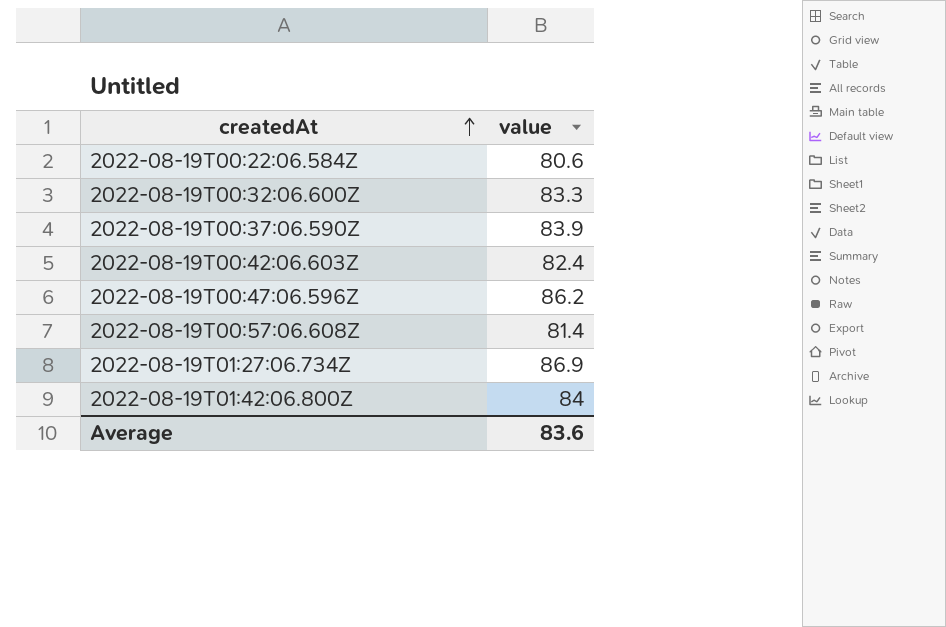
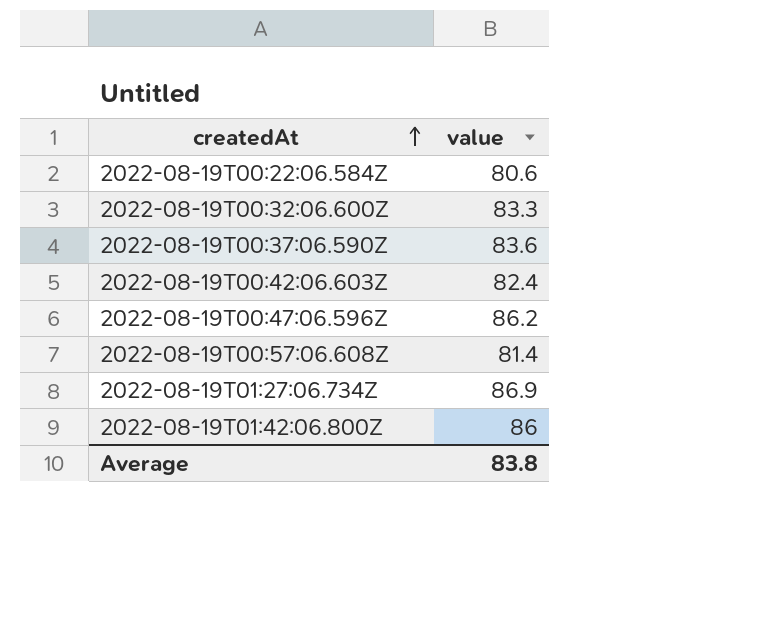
2022-08-19T00:37:06.590Z | value: 83.9 -> 83.6
2022-08-19T01:42:06.800Z | value: 84 -> 86
Average | value: 83.6 -> 83.8

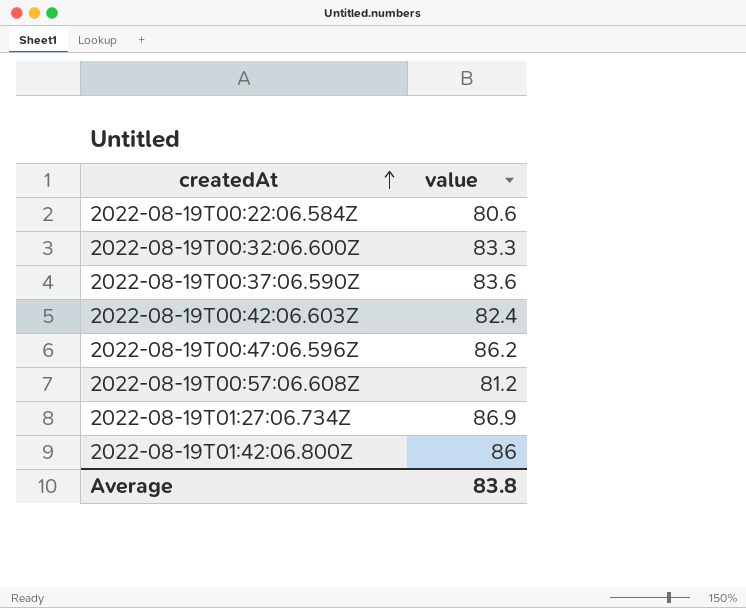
2022-08-19T00:57:06.608Z | value: 81.4 -> 81.2

